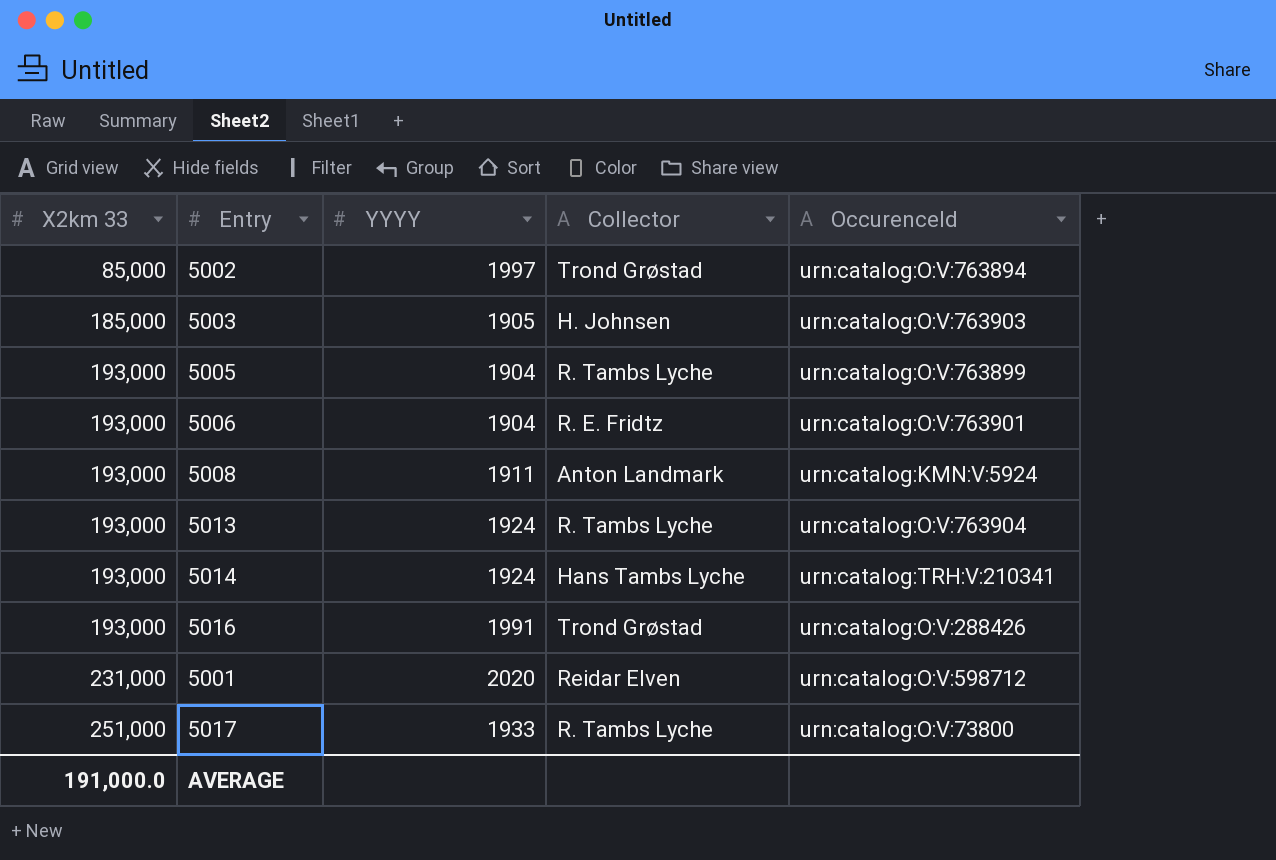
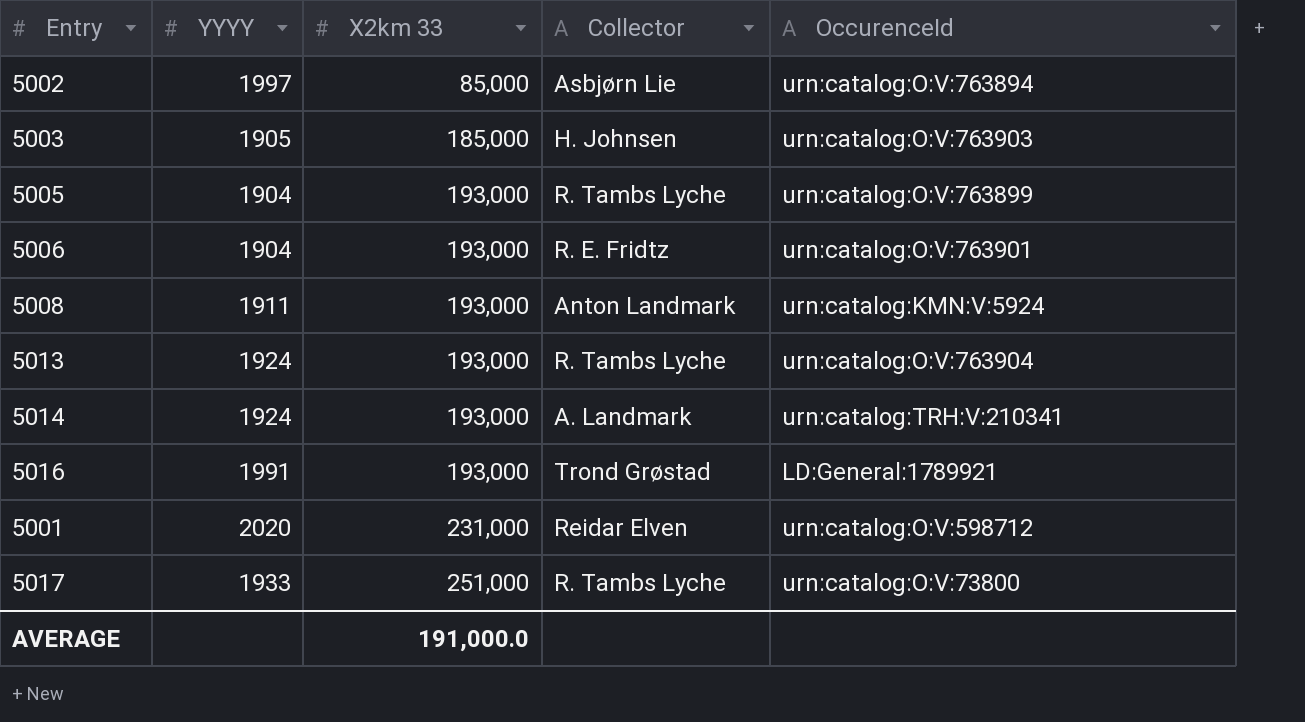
column X2km 33 | position: 1 -> 3
5002 | Collector: Trond Grøstad -> Asbjørn Lie
5014 | Collector: Hans Tambs Lyche -> A. Landmark
5016 | OccurenceId: urn:catalog:O:V:288426 -> LD:General:1789921

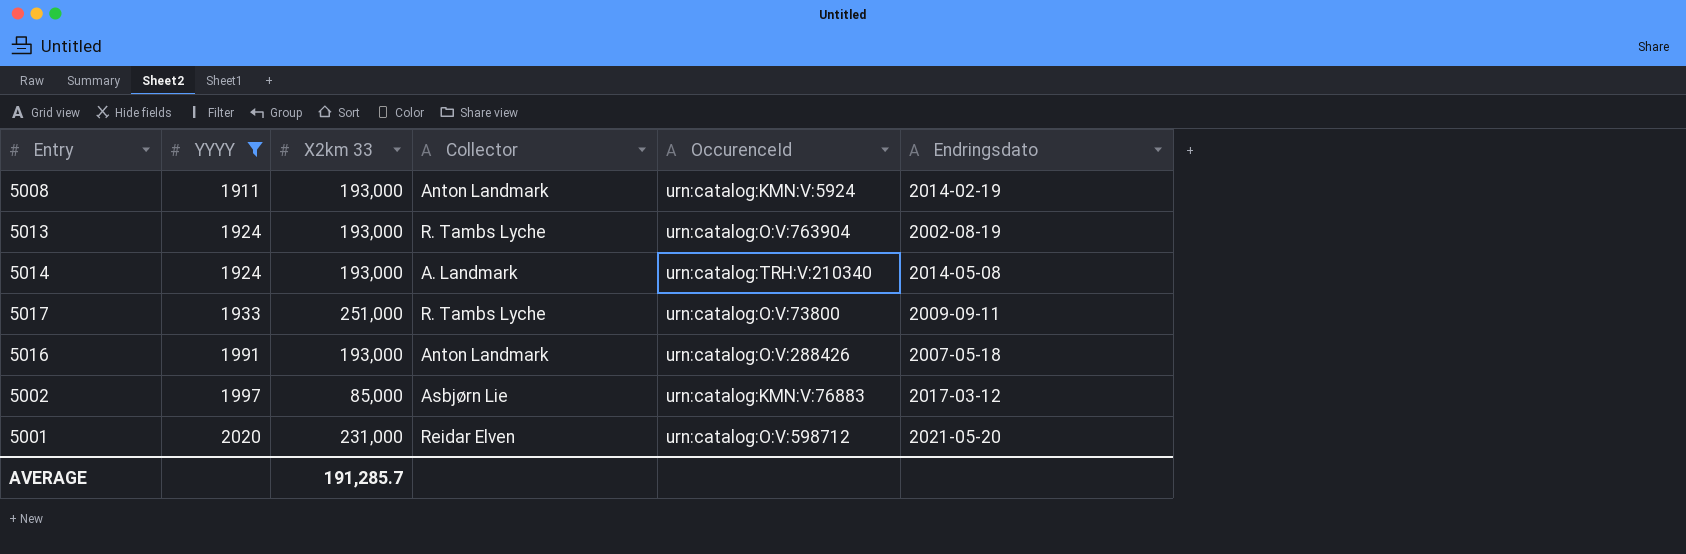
filter: none -> YYYY >= 1911
row order: X2km 33 ascending -> YYYY ascending
column Endringsdato | position: none -> 6
5014 | OccurenceId: urn:catalog:TRH:V:210341 -> urn:catalog:TRH:V:210340
5016 | Collector: Trond Grøstad -> Anton Landmark
5016 | OccurenceId: LD:General:1789921 -> urn:catalog:O:V:288426
5002 | OccurenceId: urn:catalog:O:V:763894 -> urn:catalog:KMN:V:76883
AVERAGE | X2km 33: 191,000.0 -> 191,285.7

